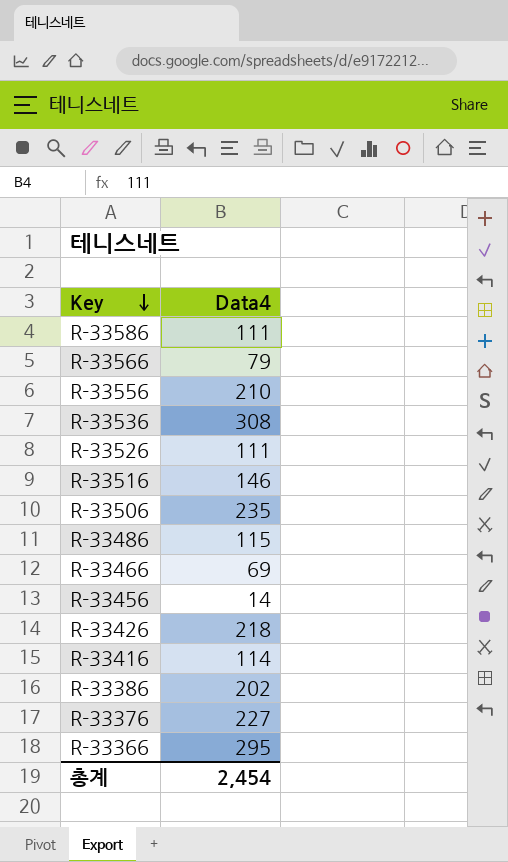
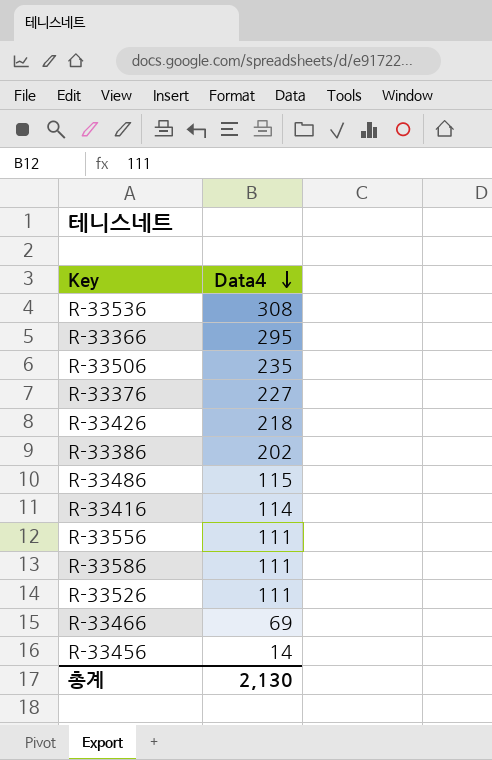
row order: Key descending -> Data4 descending
row R-33566: 79 -> none
row R-33516: 146 -> none
R-33556 | Data4: 210 -> 111
총계 | Data4: 2,454 -> 2,130

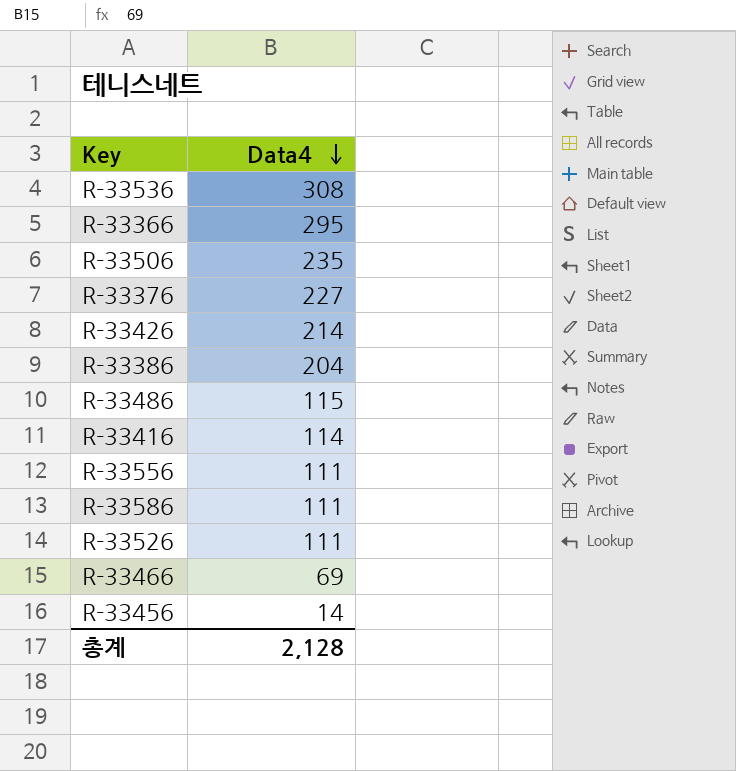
R-33426 | Data4: 218 -> 214
R-33386 | Data4: 202 -> 204
총계 | Data4: 2,130 -> 2,128

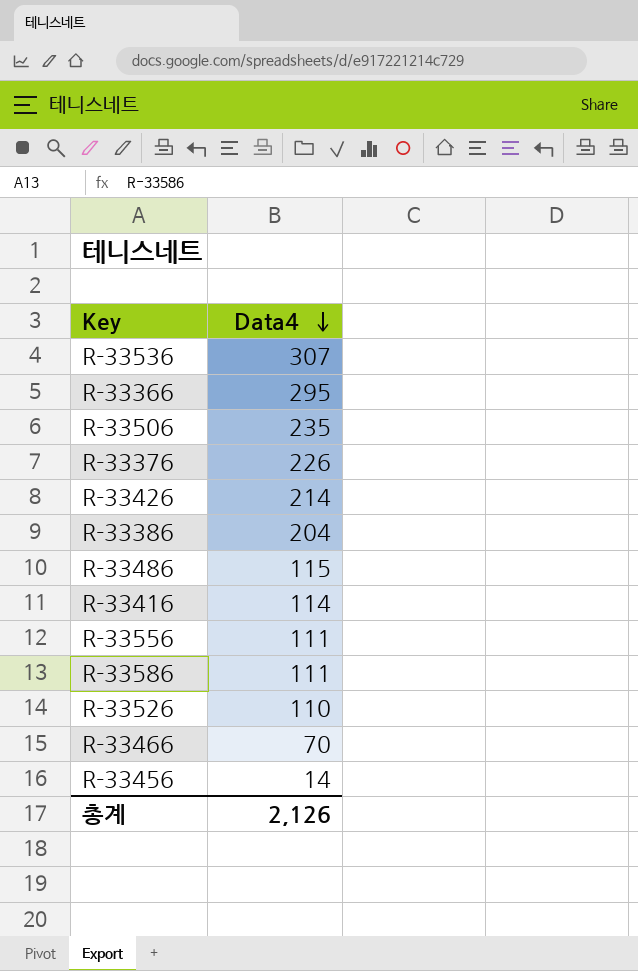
R-33536 | Data4: 308 -> 307
R-33376 | Data4: 227 -> 226
R-33526 | Data4: 111 -> 110
R-33466 | Data4: 69 -> 70
총계 | Data4: 2,128 -> 2,126

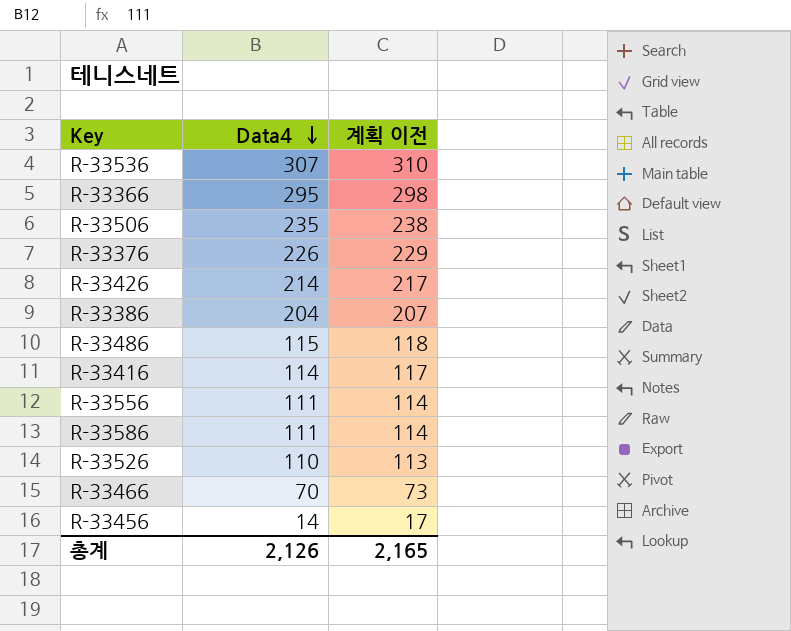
column 계획 이전 | formula: none -> [Data4] + 3

